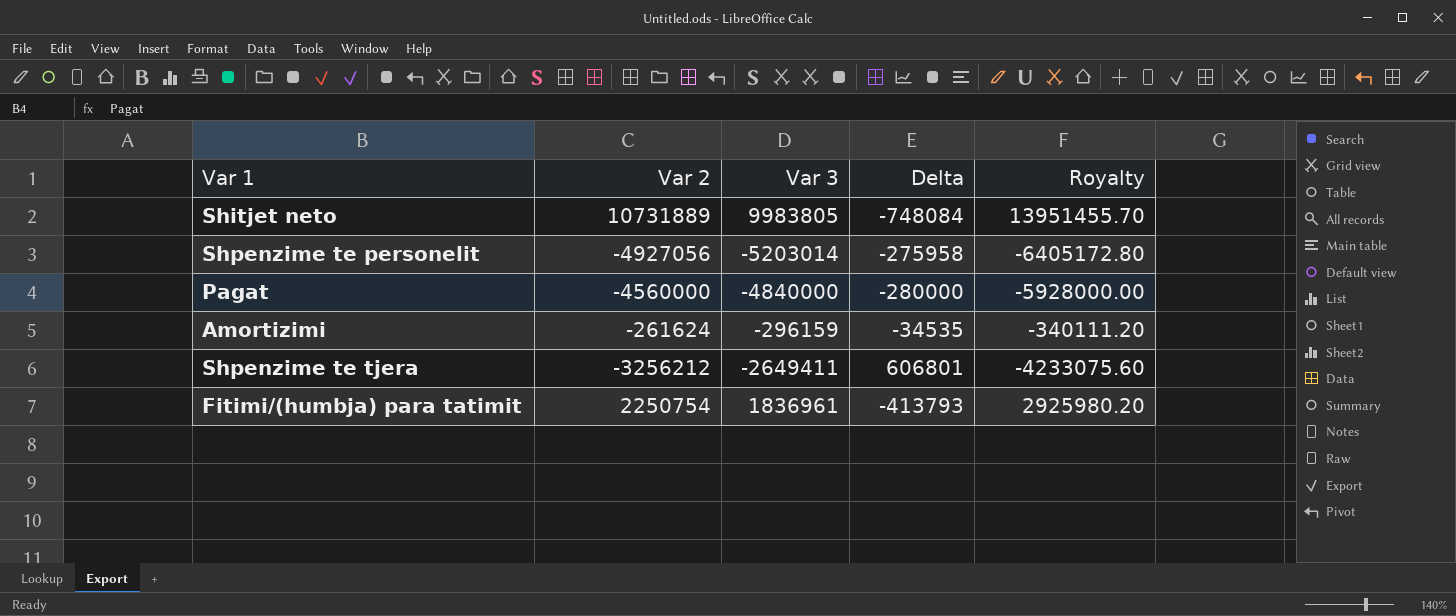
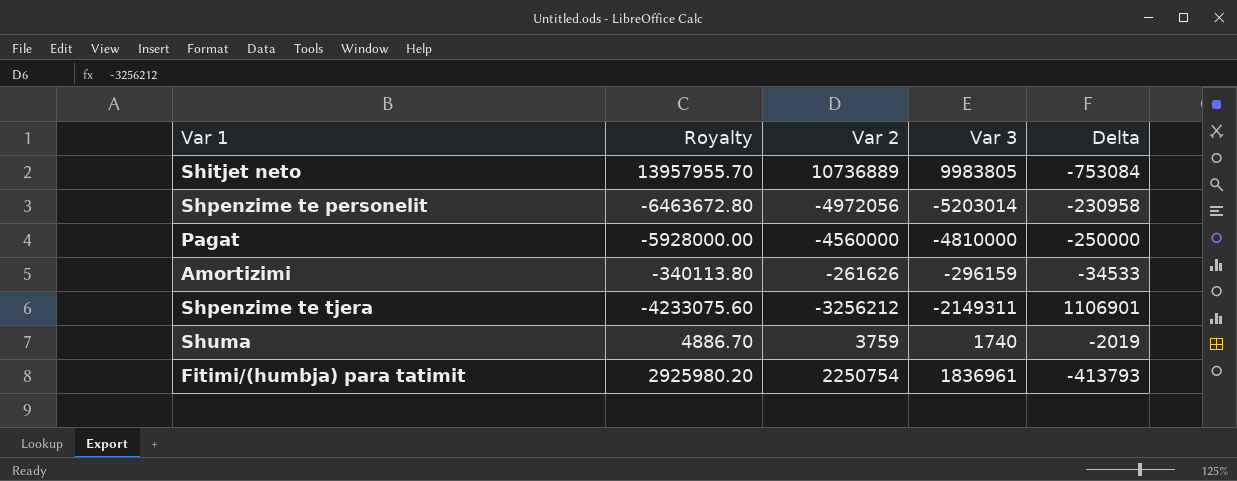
column Royalty | position: 5 -> 2
Shitjet neto | Royalty: 13951455.70 -> 13957955.70
Shitjet neto | Var 2: 10731889 -> 10736889
Shitjet neto | Delta: -748084 -> -753084
Shpenzime te personelit | Royalty: -6405172.80 -> -6463672.80
Shpenzime te personelit | Var 2: -4927056 -> -4972056
Shpenzime te personelit | Delta: -275958 -> -230958
Pagat | Var 3: -4840000 -> -4810000
Pagat | Delta: -280000 -> -250000
Amortizimi | Royalty: -340111.20 -> -340113.80
Amortizimi | Var 2: -261624 -> -261626
Amortizimi | Delta: -34535 -> -34533
Shpenzime te tjera | Var 3: -2649411 -> -2149311
Shpenzime te tjera | Delta: 606801 -> 1106901
row Shuma: none -> 4886.70 | 3759 | 1740 | -2019

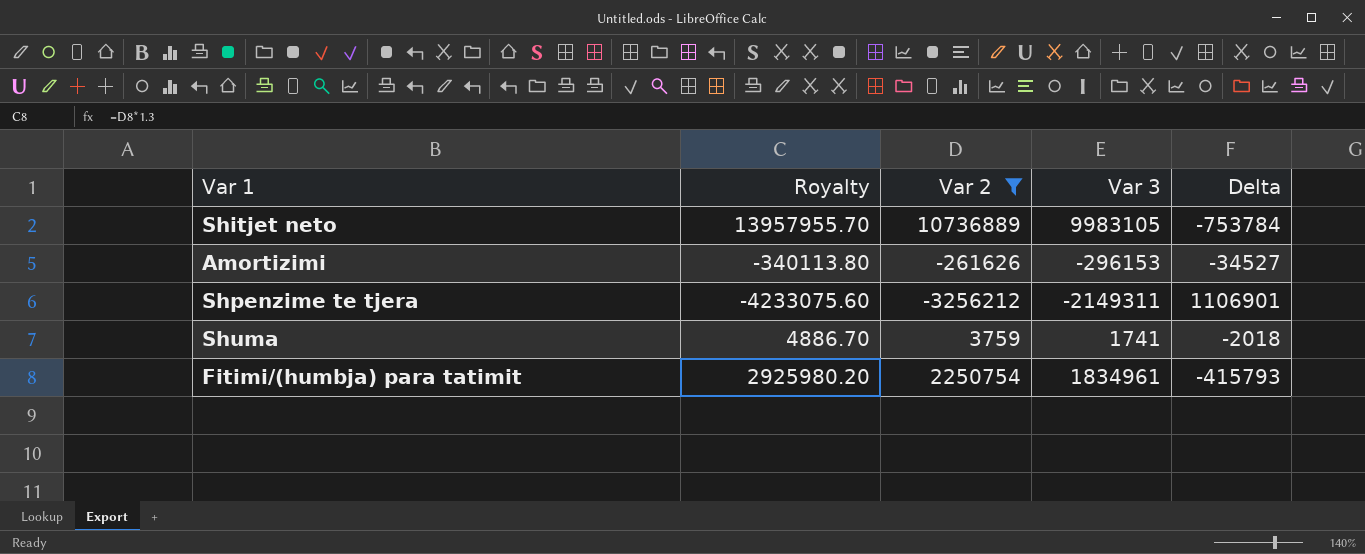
filter: none -> Var 2 >= -3256212
Shitjet neto | Var 3: 9983805 -> 9983105
Shitjet neto | Delta: -753084 -> -753784
Amortizimi | Var 3: -296159 -> -296153
Amortizimi | Delta: -34533 -> -34527
Shuma | Var 3: 1740 -> 1741
Shuma | Delta: -2019 -> -2018
Fitimi/(humbja) para tatimit | Var 3: 1836961 -> 1834961
Fitimi/(humbja) para tatimit | Delta: -413793 -> -415793

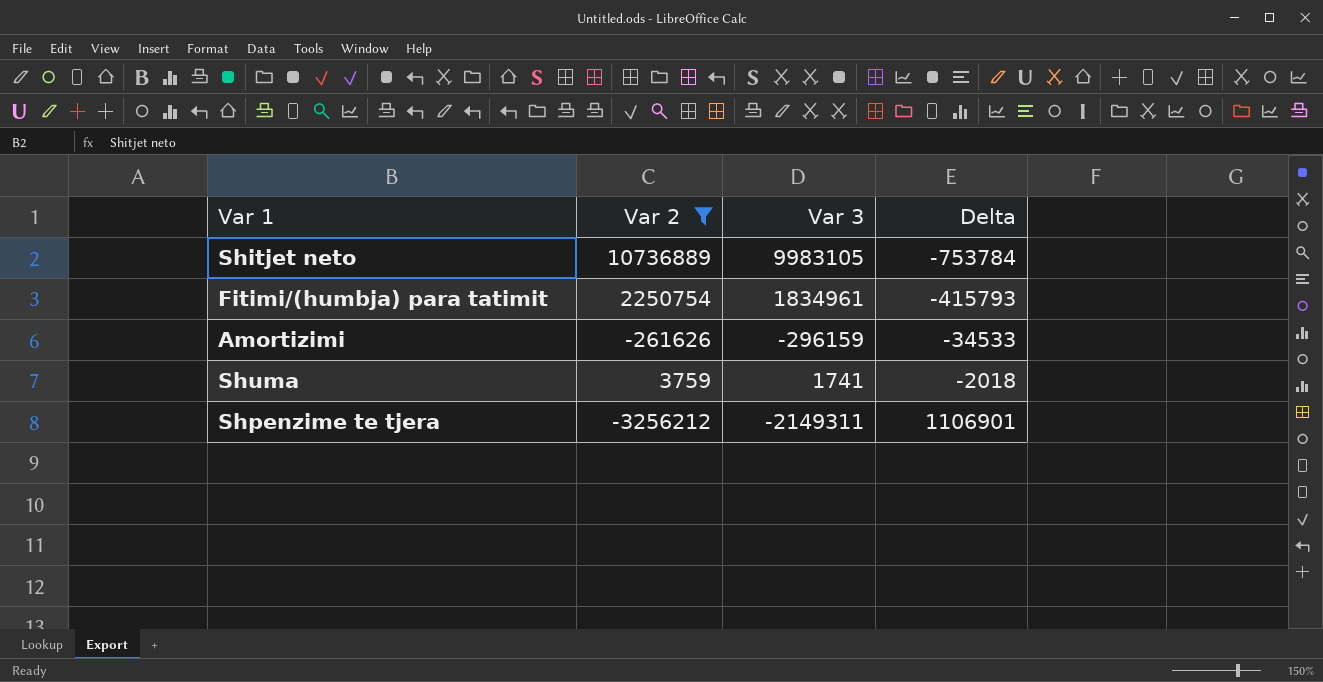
row order: none -> Delta ascending
column Royalty | formula: [Var 2] * 1.3 -> none
Amortizimi | Var 3: -296153 -> -296159
Amortizimi | Delta: -34527 -> -34533

